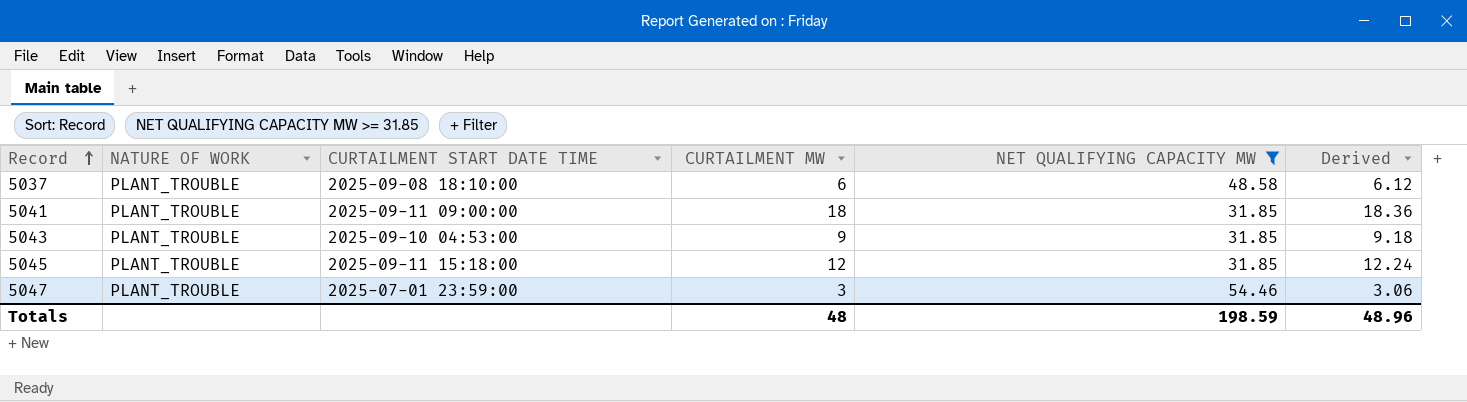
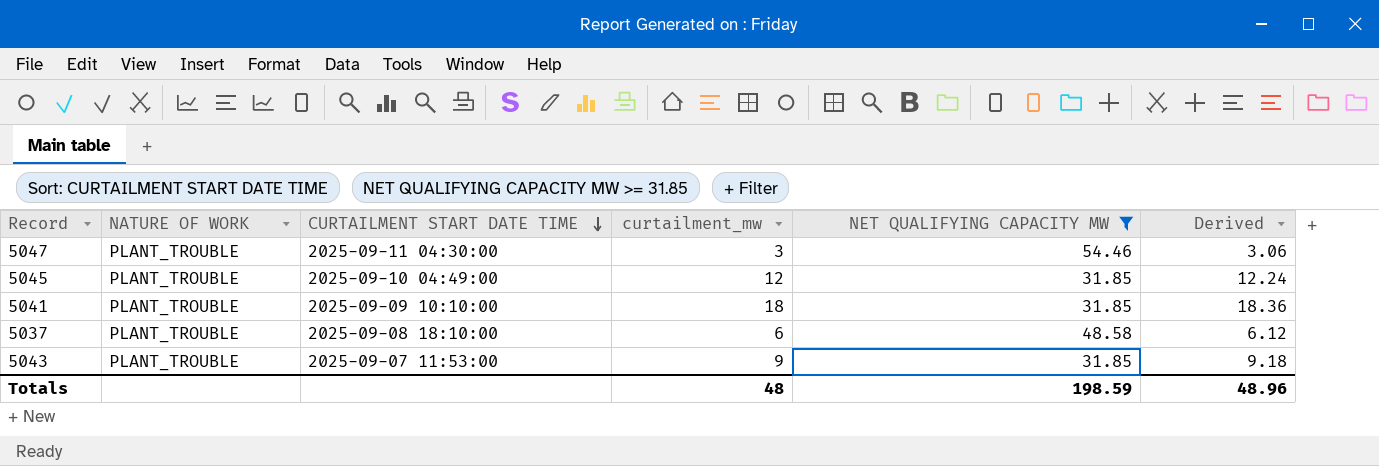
row order: Record ascending -> CURTAILMENT START DATE TIME descending
column name: CURTAILMENT MW -> curtailment_mw
5047 | CURTAILMENT START DATE TIME: 2025-07-01 23:59:00 -> 2025-09-11 04:30:00
5045 | CURTAILMENT START DATE TIME: 2025-09-11 15:18:00 -> 2025-09-10 04:49:00
5041 | CURTAILMENT START DATE TIME: 2025-09-11 09:00:00 -> 2025-09-09 10:10:00
5043 | CURTAILMENT START DATE TIME: 2025-09-10 04:53:00 -> 2025-09-07 11:53:00

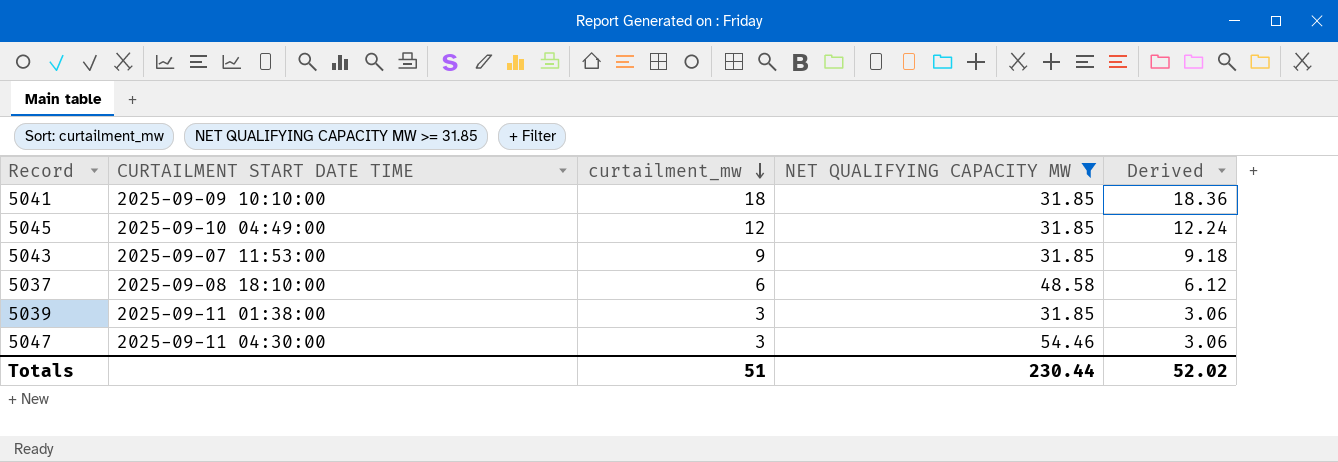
row order: CURTAILMENT START DATE TIME descending -> curtailment_mw descending
column NATURE OF WORK | position: 2 -> none
row 5039: none -> 2025-09-11 01:38:00 | 3 | 31.85 | 3.06
Totals | curtailment_mw: 48 -> 51
Totals | NET QUALIFYING CAPACITY MW: 198.59 -> 230.44
Totals | Derived: 48.96 -> 52.02

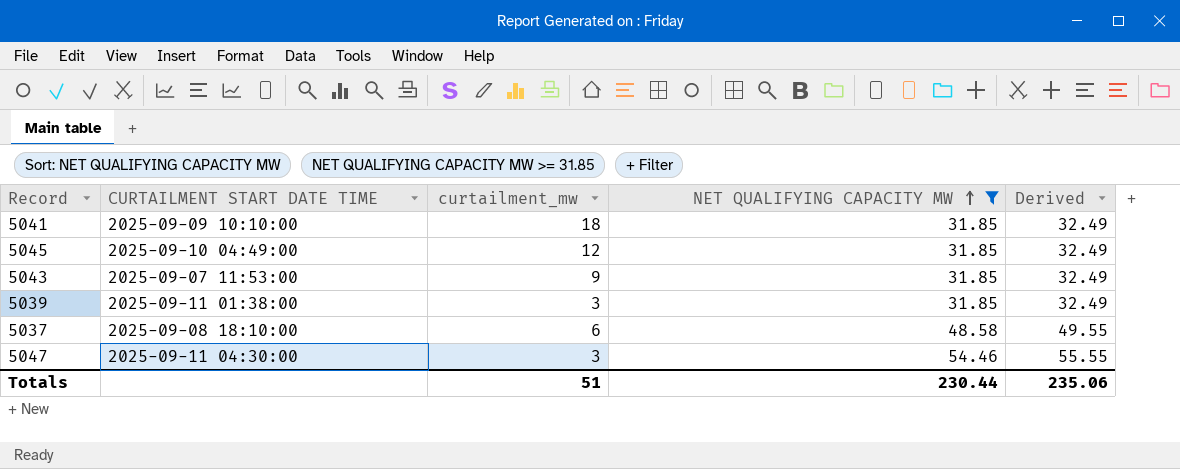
row order: curtailment_mw descending -> NET QUALIFYING CAPACITY MW ascending
column Derived | formula: [curtailment_mw] * 1.02 -> [NET QUALIFYING CAPACITY MW] * 1.02
Totals | Derived: 52.02 -> 235.06

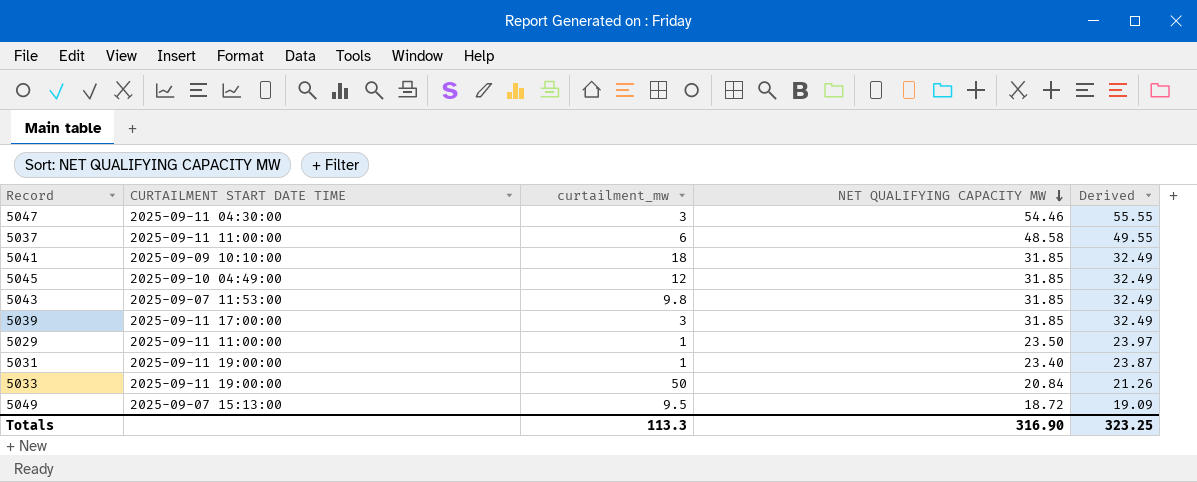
filter: NET QUALIFYING CAPACITY MW >= 31.85 -> none
row order: NET QUALIFYING CAPACITY MW ascending -> NET QUALIFYING CAPACITY MW descending
5037 | CURTAILMENT START DATE TIME: 2025-09-08 18:10:00 -> 2025-09-11 11:00:00
5043 | curtailment_mw: 9 -> 9.8
5039 | CURTAILMENT START DATE TIME: 2025-09-11 01:38:00 -> 2025-09-11 17:00:00
Totals | curtailment_mw: 51 -> 113.3
Totals | NET QUALIFYING CAPACITY MW: 230.44 -> 316.90
Totals | Derived: 235.06 -> 323.25

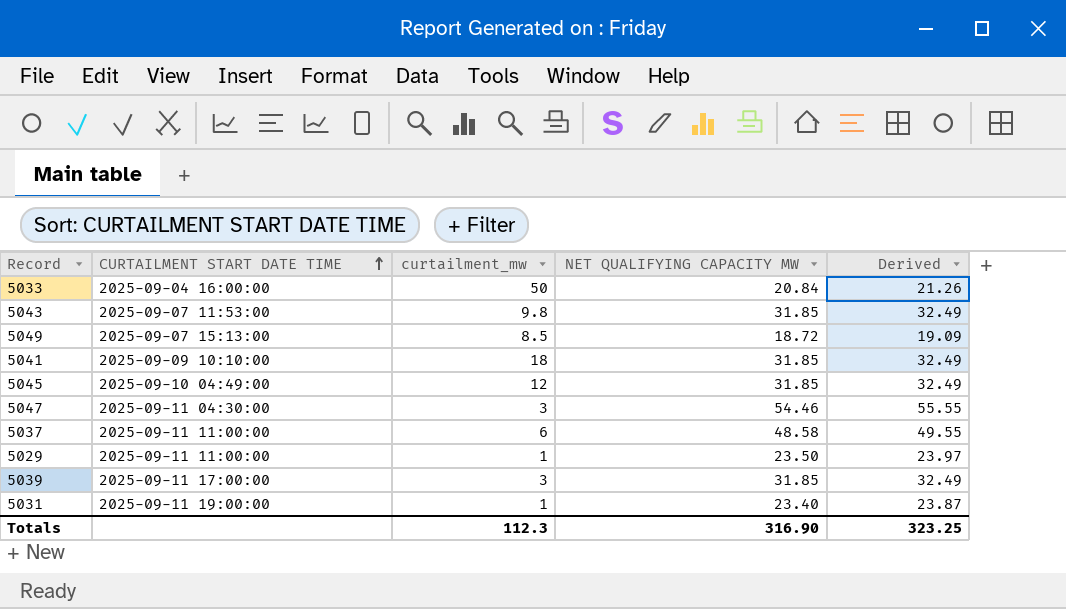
row order: NET QUALIFYING CAPACITY MW descending -> CURTAILMENT START DATE TIME ascending
5033 | CURTAILMENT START DATE TIME: 2025-09-11 19:00:00 -> 2025-09-04 16:00:00
5049 | curtailment_mw: 9.5 -> 8.5
Totals | curtailment_mw: 113.3 -> 112.3

